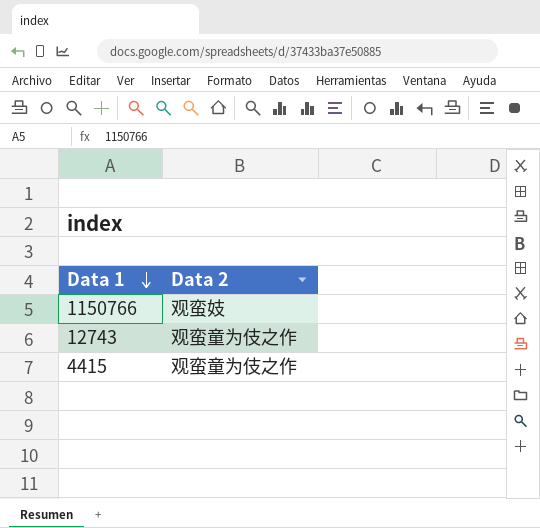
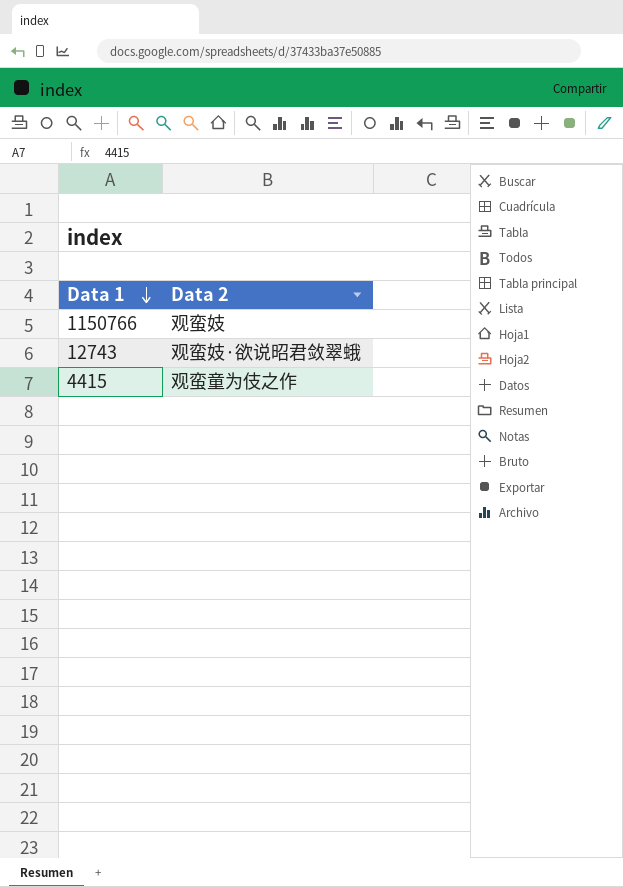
12743 | Data 2: 观蛮童为伎之作 -> 观蛮妓·欲说昭君敛翠蛾

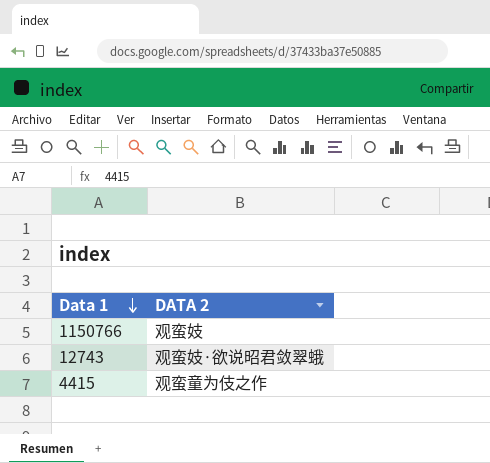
column name: Data 2 -> DATA 2

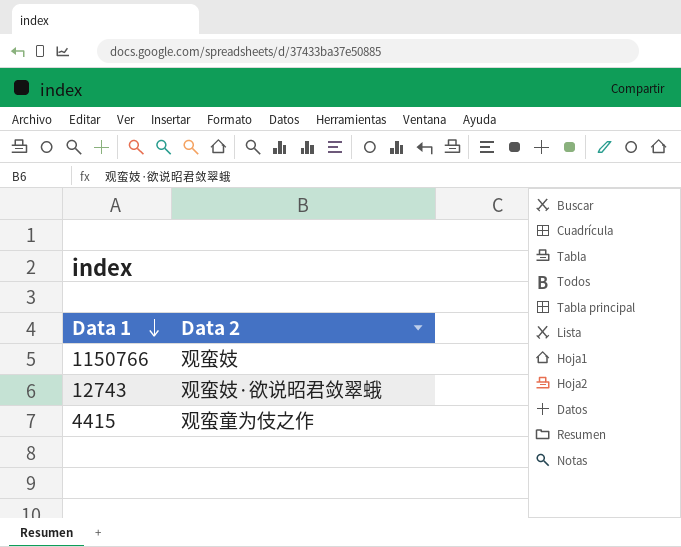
column name: DATA 2 -> Data 2

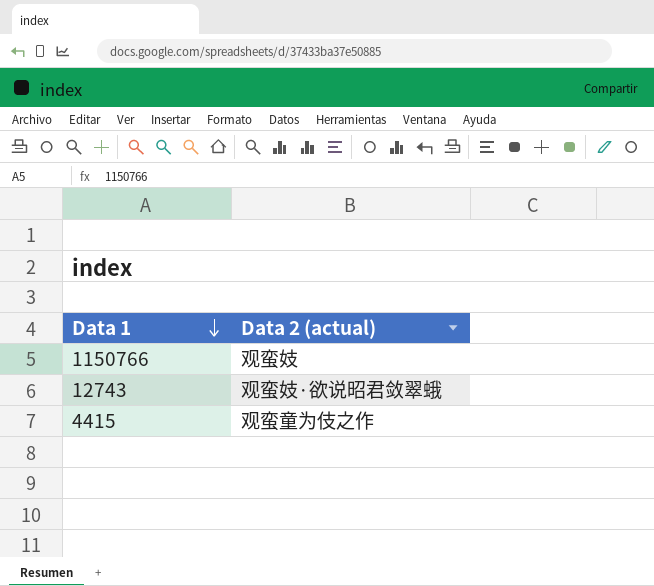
column name: Data 2 -> Data 2 (actual)

